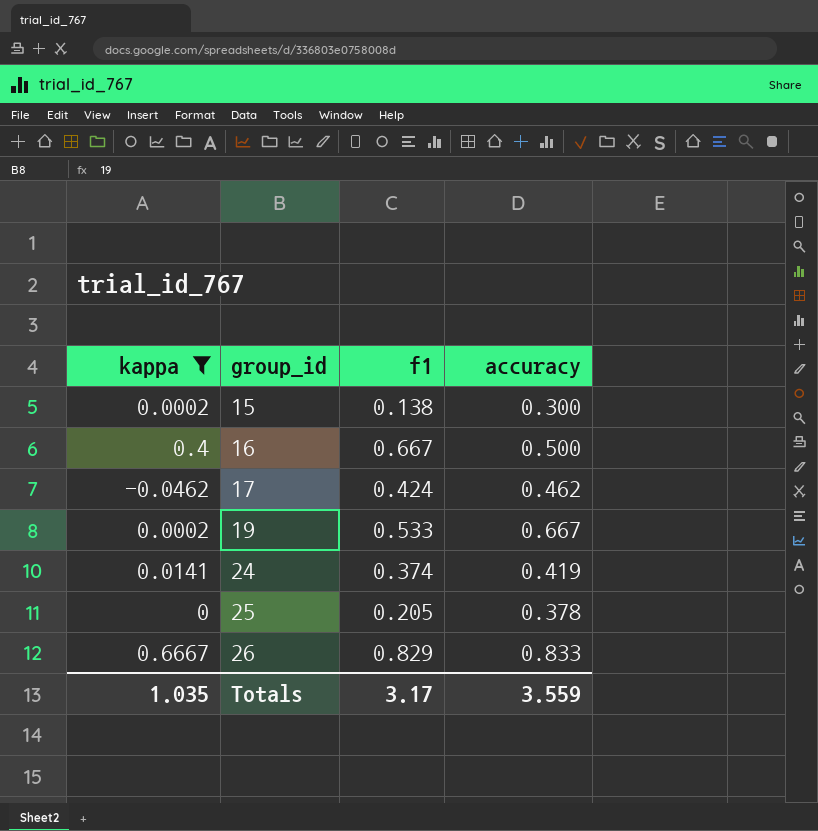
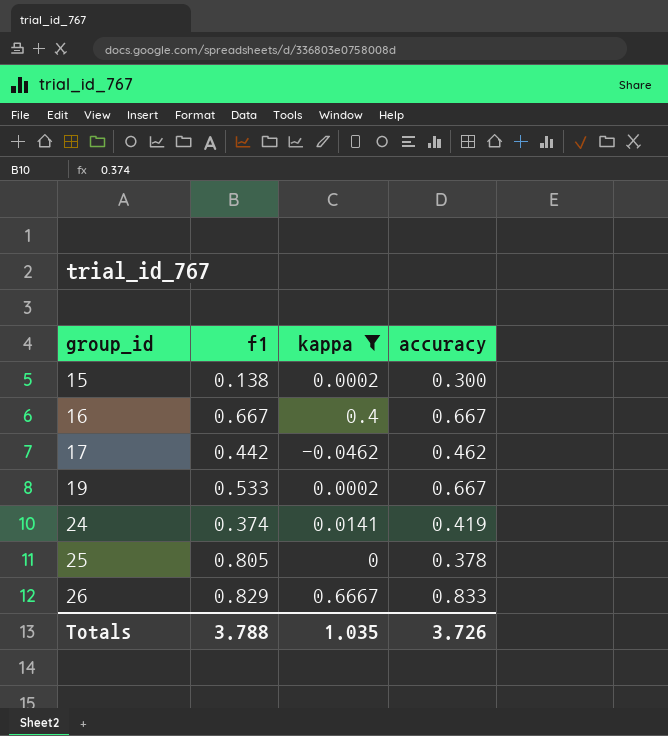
column kappa | position: 1 -> 3
16 | accuracy: 0.500 -> 0.667
17 | f1: 0.424 -> 0.442
25 | f1: 0.205 -> 0.805
Totals | f1: 3.17 -> 3.788
Totals | accuracy: 3.559 -> 3.726

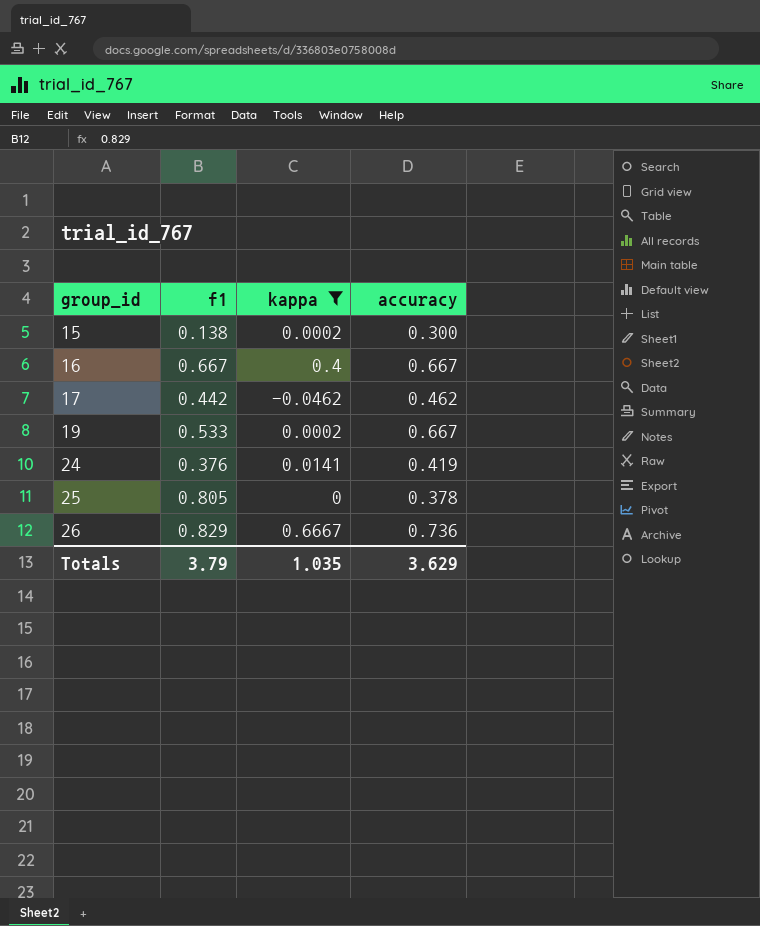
24 | f1: 0.374 -> 0.376
26 | accuracy: 0.833 -> 0.736
Totals | f1: 3.788 -> 3.79
Totals | accuracy: 3.726 -> 3.629

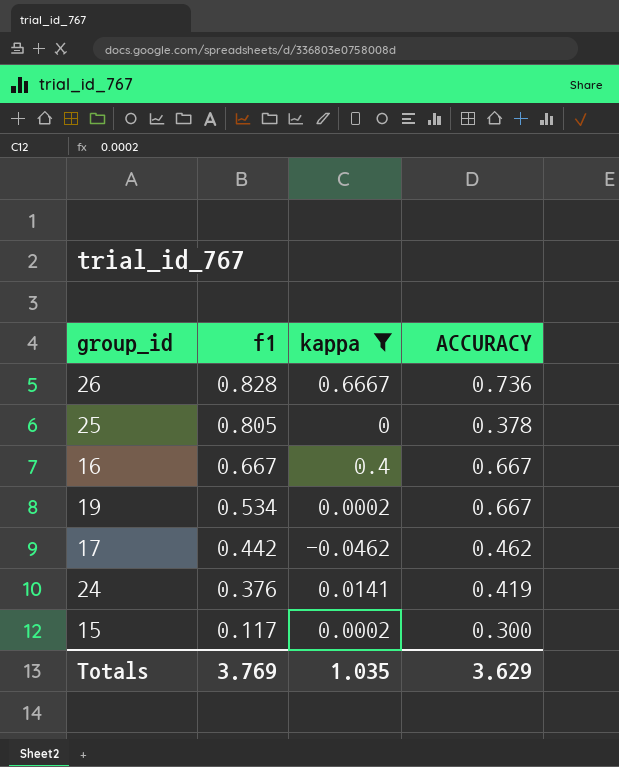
row order: group_id ascending -> f1 descending
column name: accuracy -> ACCURACY
26 | f1: 0.829 -> 0.828
19 | f1: 0.533 -> 0.534
15 | f1: 0.138 -> 0.117
Totals | f1: 3.79 -> 3.769

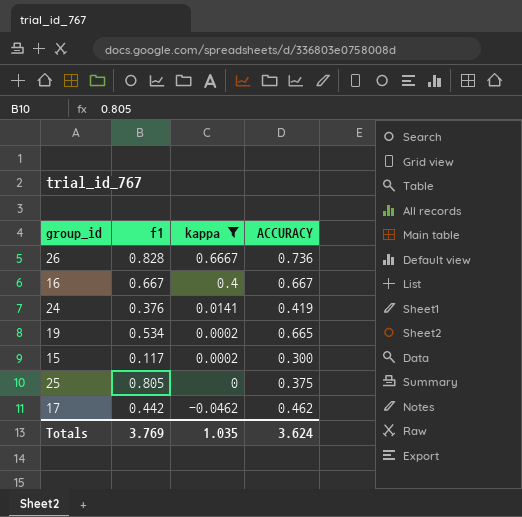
row order: f1 descending -> kappa descending
19 | ACCURACY: 0.667 -> 0.665
25 | ACCURACY: 0.378 -> 0.375
Totals | ACCURACY: 3.629 -> 3.624

